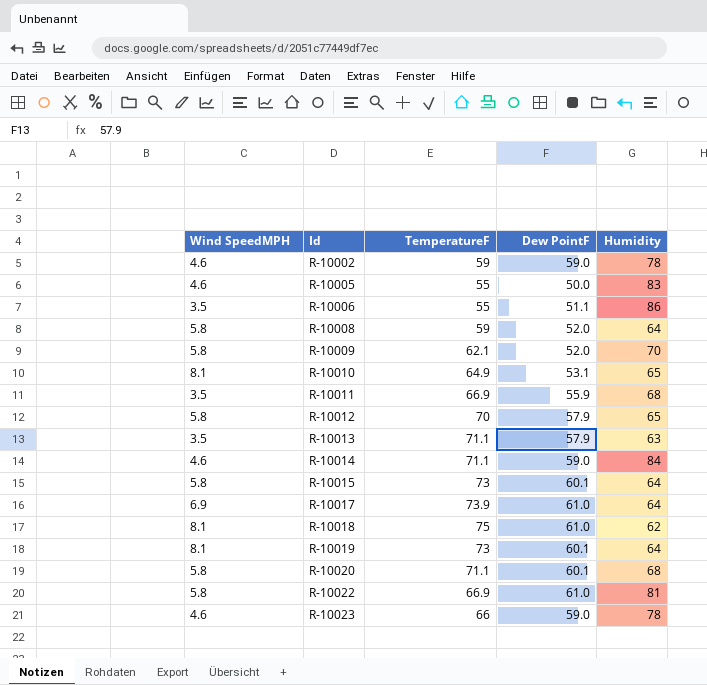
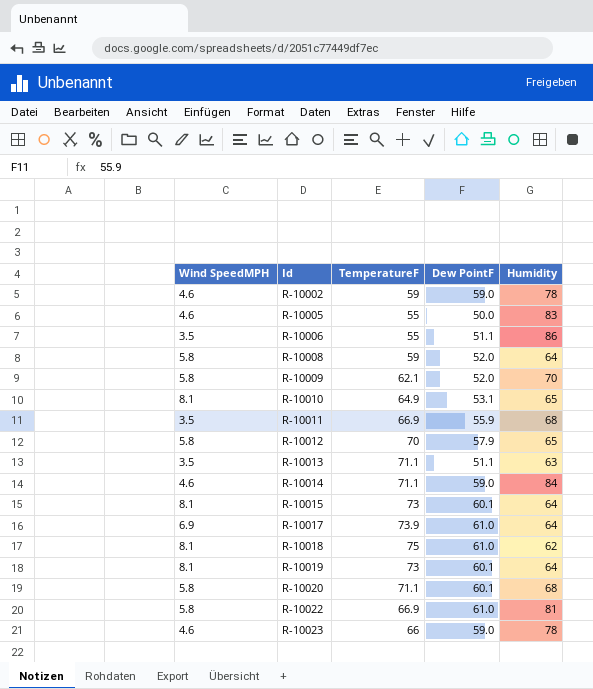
R-10013 | Dew PointF: 57.9 -> 51.1
R-10015 | Wind SpeedMPH: 5.8 -> 8.1

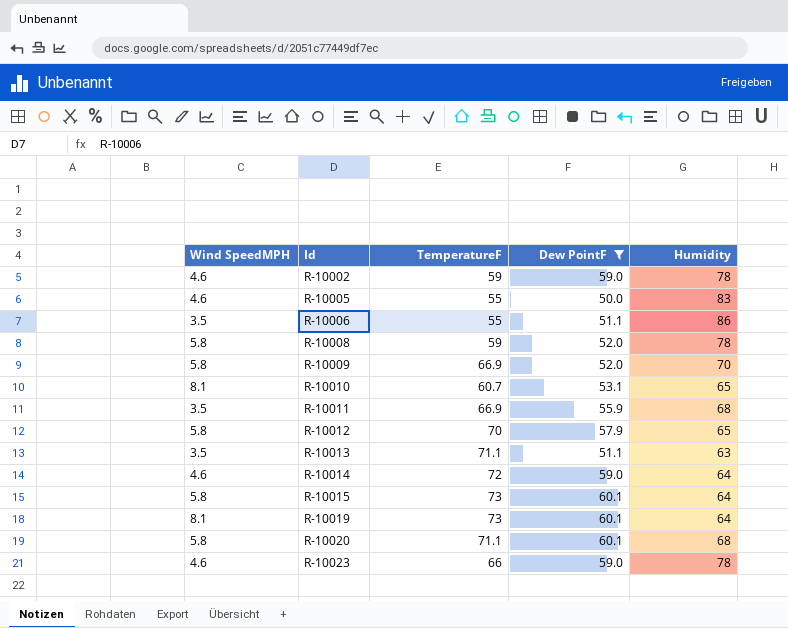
filter: none -> Dew PointF != 61.0
R-10008 | Humidity: 64 -> 78
R-10009 | TemperatureF: 62.1 -> 66.9
R-10010 | TemperatureF: 64.9 -> 60.7
R-10014 | TemperatureF: 71.1 -> 72
R-10014 | Humidity: 84 -> 64
R-10015 | Wind SpeedMPH: 8.1 -> 5.8

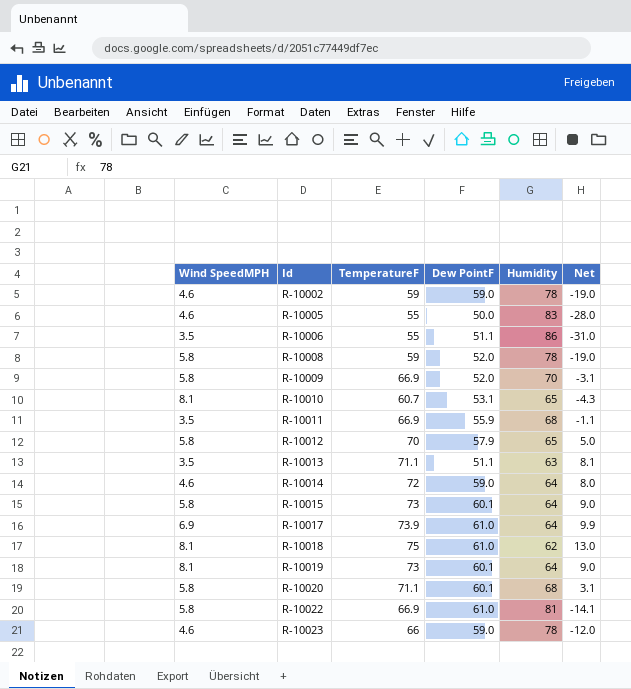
filter: Dew PointF != 61.0 -> none
column Net | formula: none -> [TemperatureF] - [Humidity]

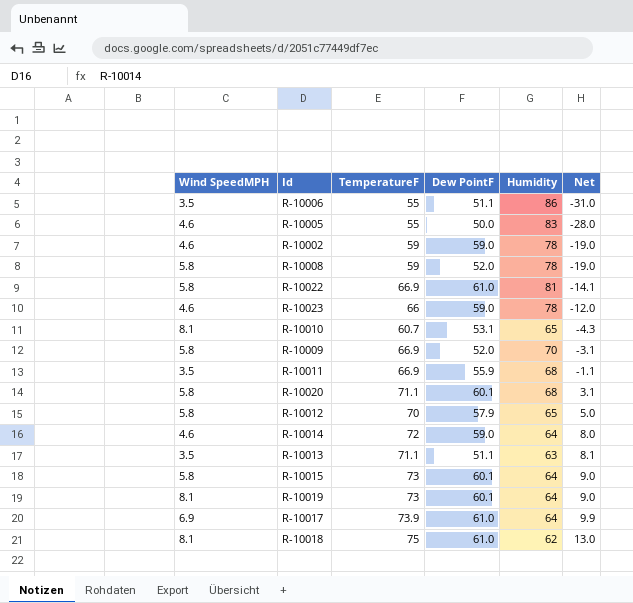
row order: Id ascending -> Net ascending

